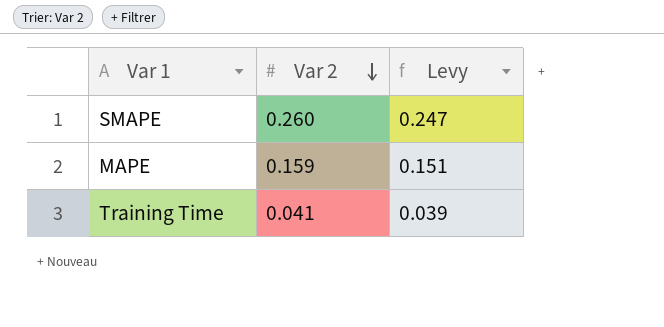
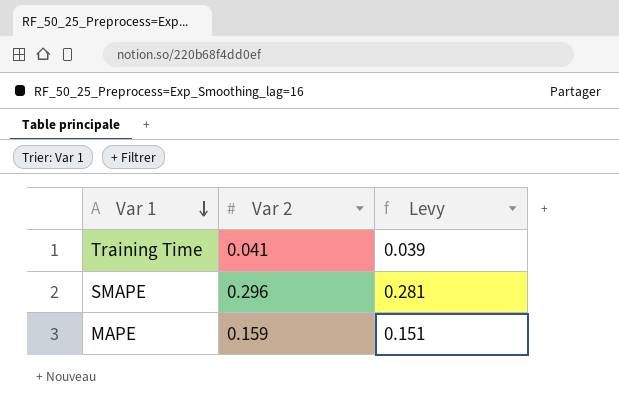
row order: Var 2 descending -> Var 1 descending
SMAPE | Var 2: 0.260 -> 0.296
SMAPE | Levy: 0.247 -> 0.281

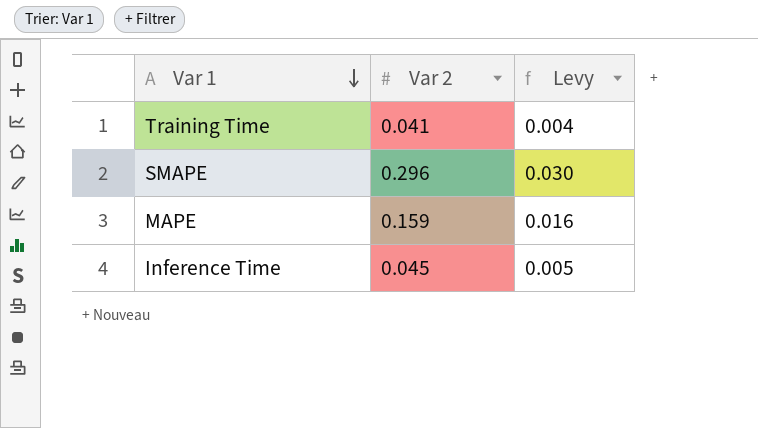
column Levy | formula: [Var 2] * 0.95 -> [Var 2] * 0.1
row Inference Time: none -> 0.045 | 0.005

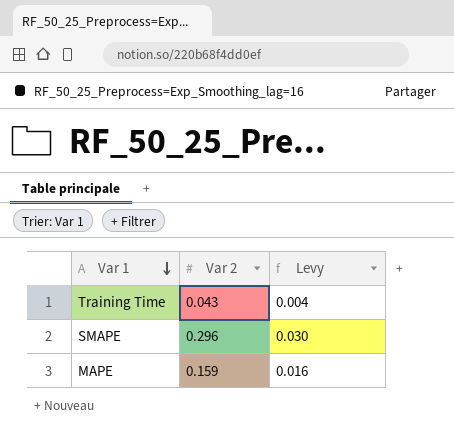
row Inference Time: 0.045 | 0.005 -> none
Training Time | Var 2: 0.041 -> 0.043

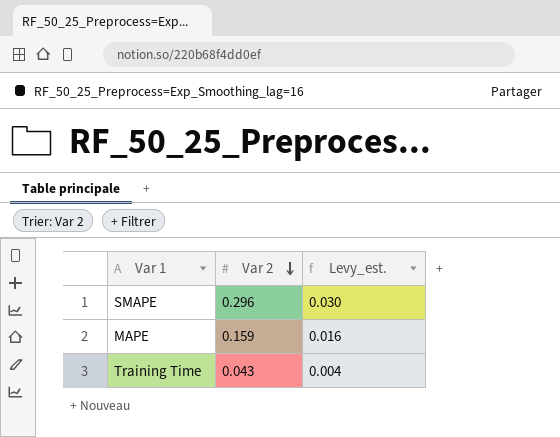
row order: Var 1 descending -> Var 2 descending
column name: Levy -> Levy_est.

